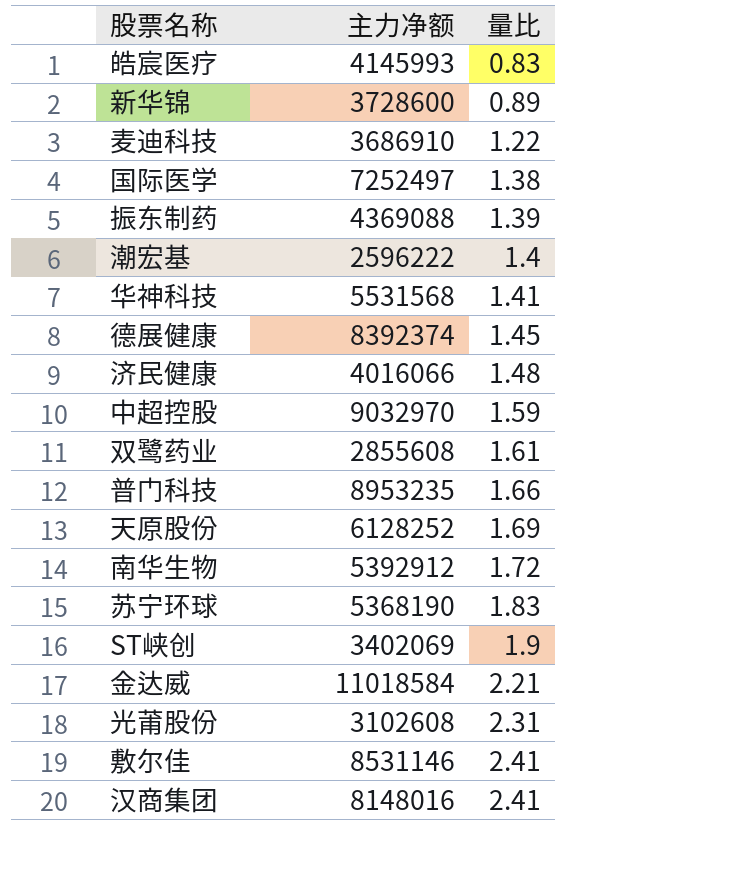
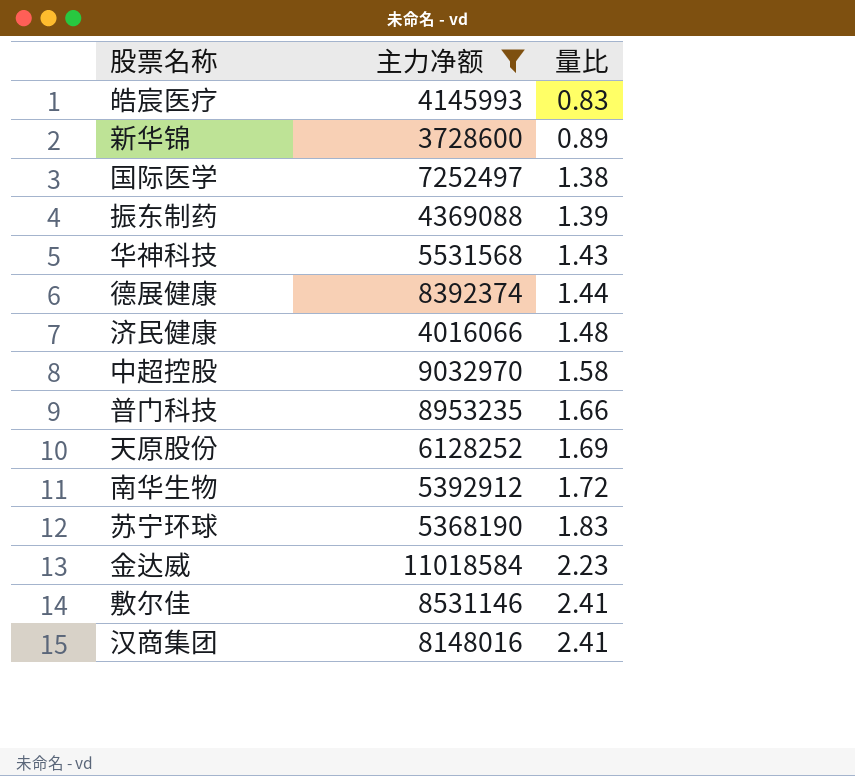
filter: none -> 主力净额 >= 3728600
华神科技 | 量比: 1.41 -> 1.43
德展健康 | 量比: 1.45 -> 1.44
中超控股 | 量比: 1.59 -> 1.58
金达威 | 量比: 2.21 -> 2.23

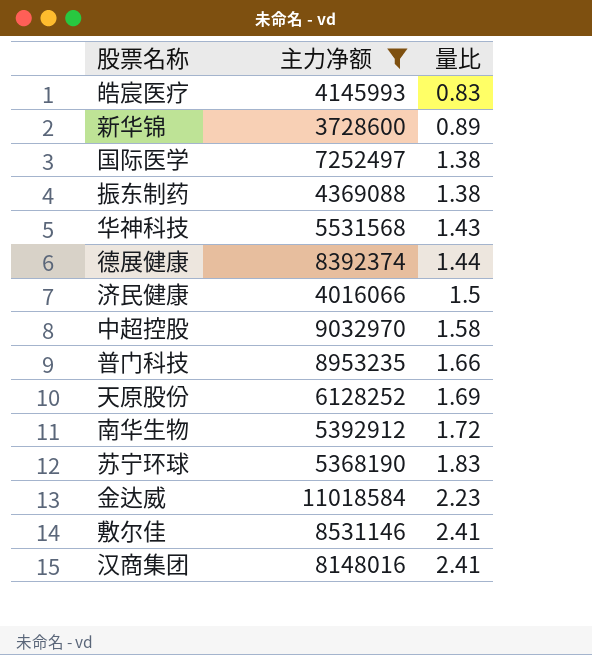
振东制药 | 量比: 1.39 -> 1.38
济民健康 | 量比: 1.48 -> 1.5

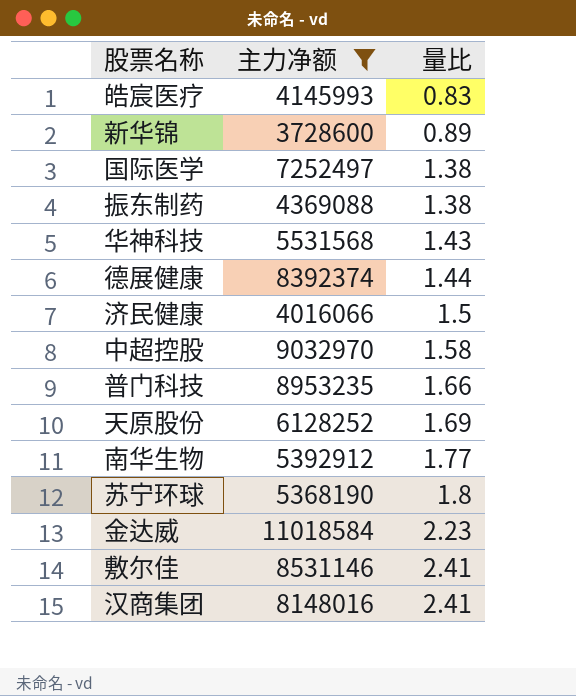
南华生物 | 量比: 1.72 -> 1.77
苏宁环球 | 量比: 1.83 -> 1.8

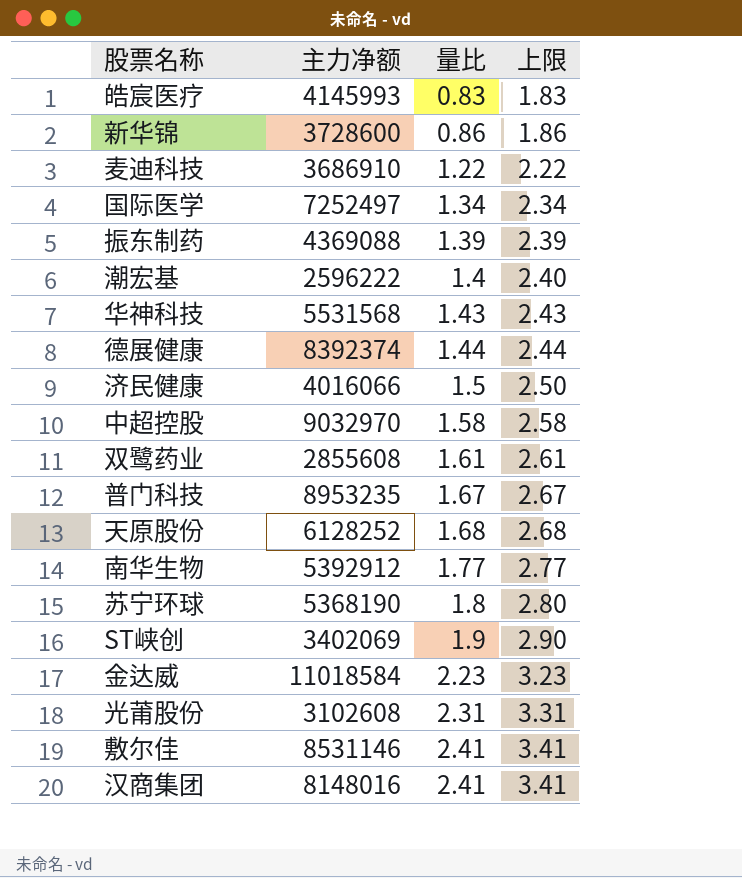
filter: 主力净额 >= 3728600 -> none
column 上限 | formula: none -> [量比] + 1
新华锦 | 量比: 0.89 -> 0.86
国际医学 | 量比: 1.38 -> 1.34
振东制药 | 量比: 1.38 -> 1.39
普门科技 | 量比: 1.66 -> 1.67
天原股份 | 量比: 1.69 -> 1.68

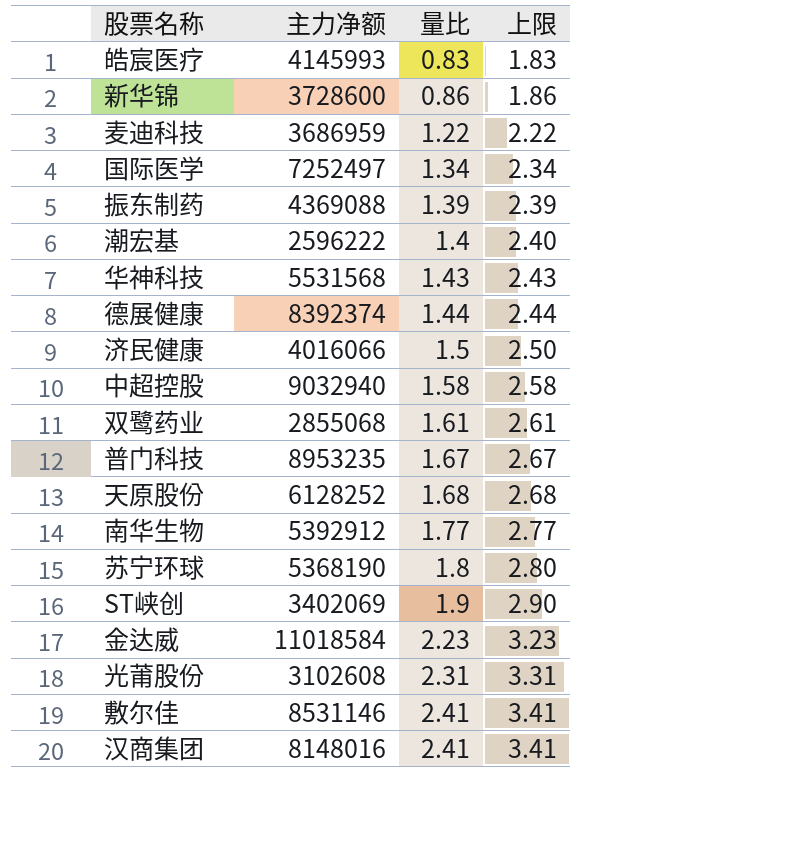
麦迪科技 | 主力净额: 3686910 -> 3686959
中超控股 | 主力净额: 9032970 -> 9032940
双鹭药业 | 主力净额: 2855608 -> 2855068

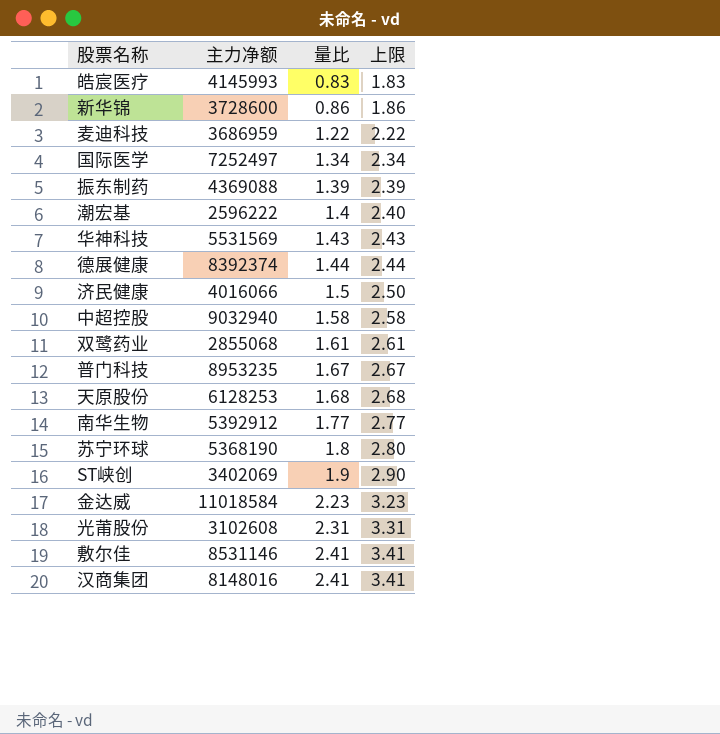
华神科技 | 主力净额: 5531568 -> 5531569
天原股份 | 主力净额: 6128252 -> 6128253

